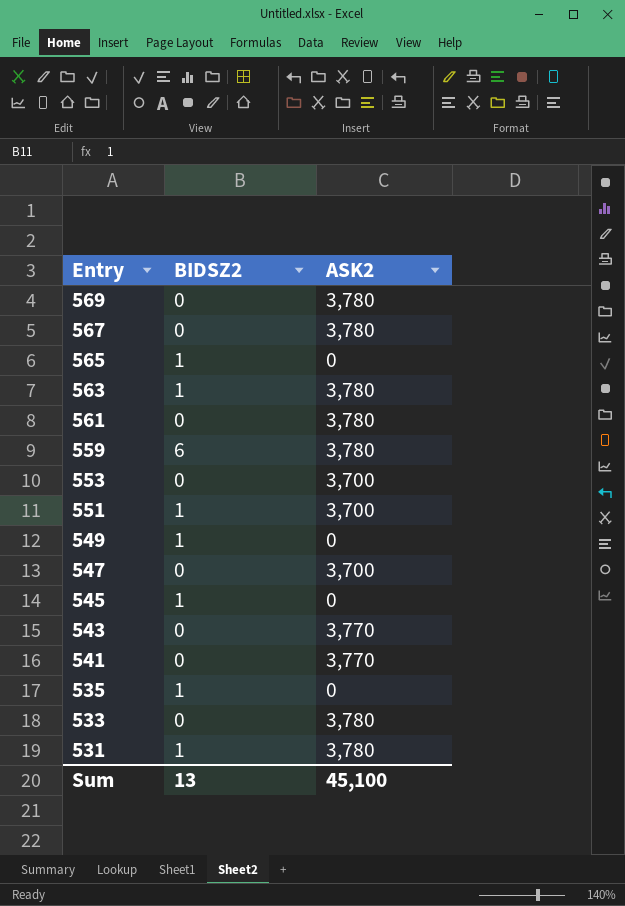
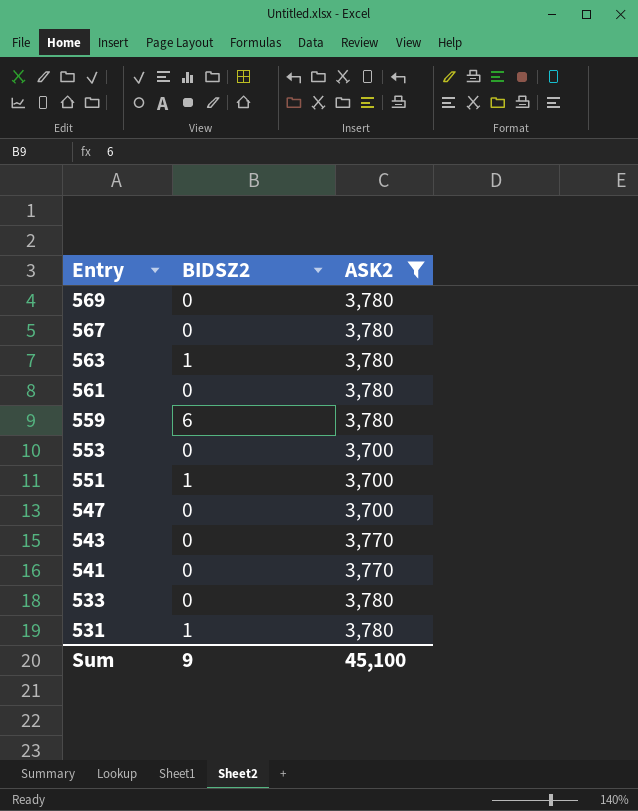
filter: none -> ASK2 != 0
Sum | BIDSZ2: 13 -> 9

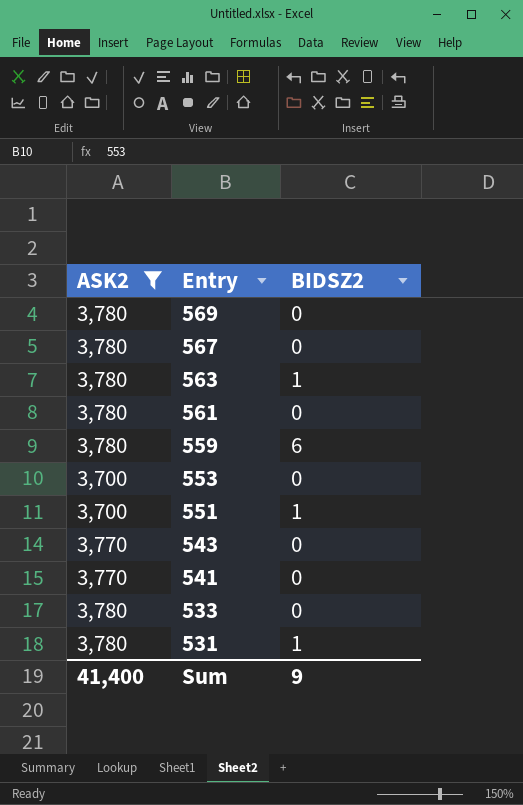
column ASK2 | position: 3 -> 1
row 547: 0 | 3,700 -> none
Sum | ASK2: 45,100 -> 41,400

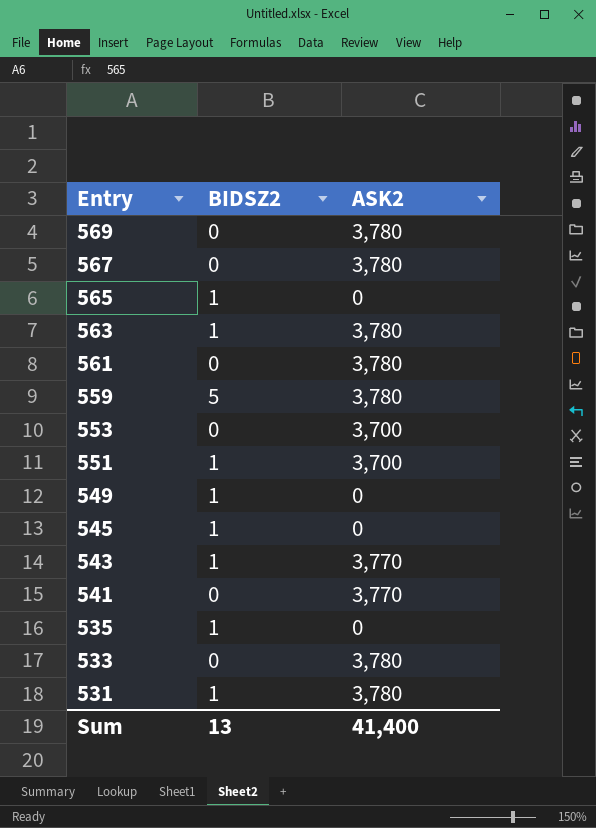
filter: ASK2 != 0 -> none
column ASK2 | position: 1 -> 3
559 | BIDSZ2: 6 -> 5
543 | BIDSZ2: 0 -> 1
Sum | BIDSZ2: 9 -> 13

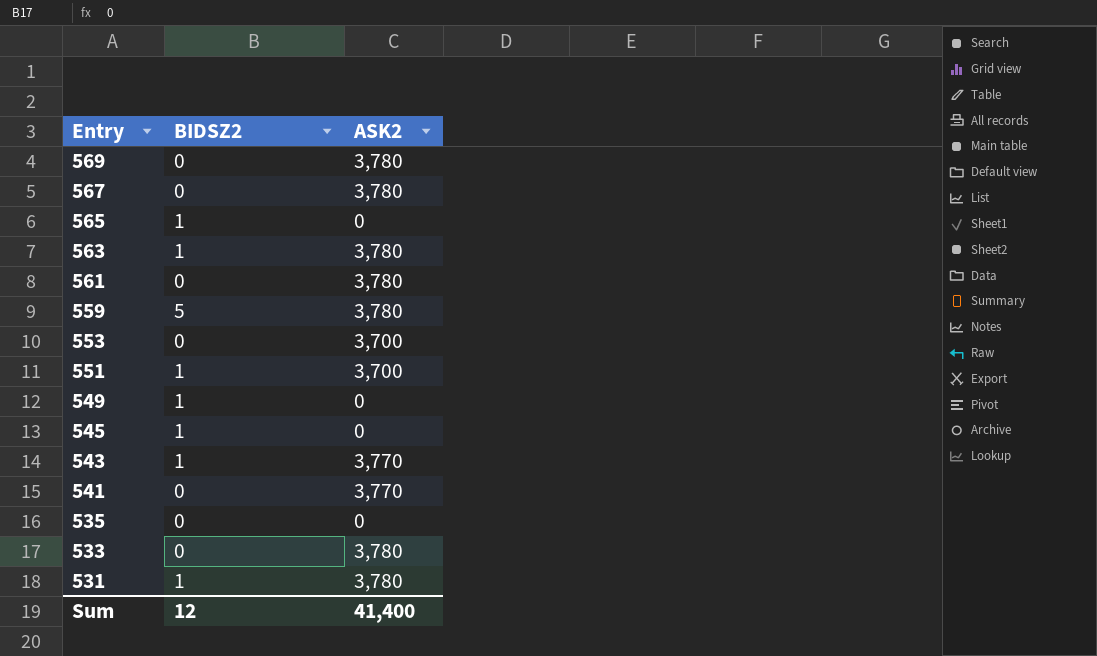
535 | BIDSZ2: 1 -> 0
Sum | BIDSZ2: 13 -> 12

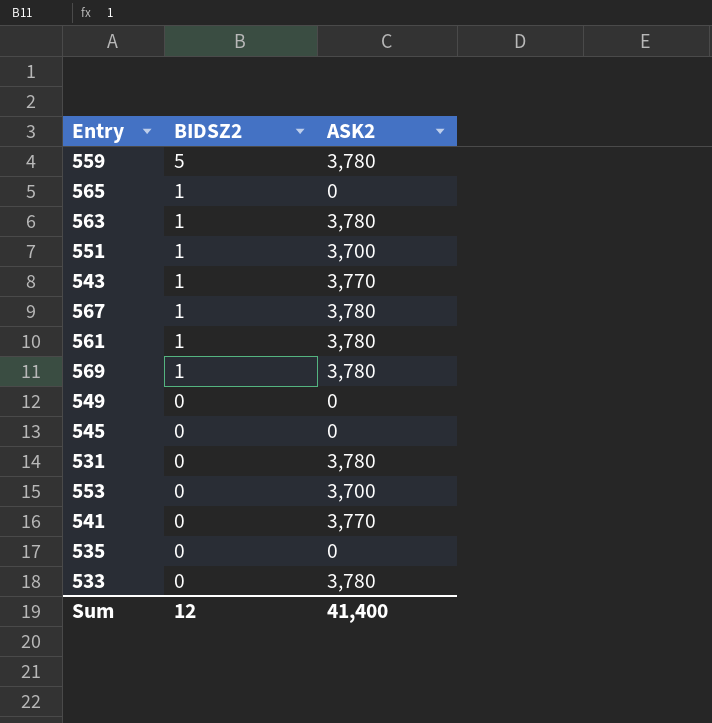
row order: Entry descending -> BIDSZ2 descending
567 | BIDSZ2: 0 -> 1
561 | BIDSZ2: 0 -> 1
569 | BIDSZ2: 0 -> 1
549 | BIDSZ2: 1 -> 0
545 | BIDSZ2: 1 -> 0
531 | BIDSZ2: 1 -> 0

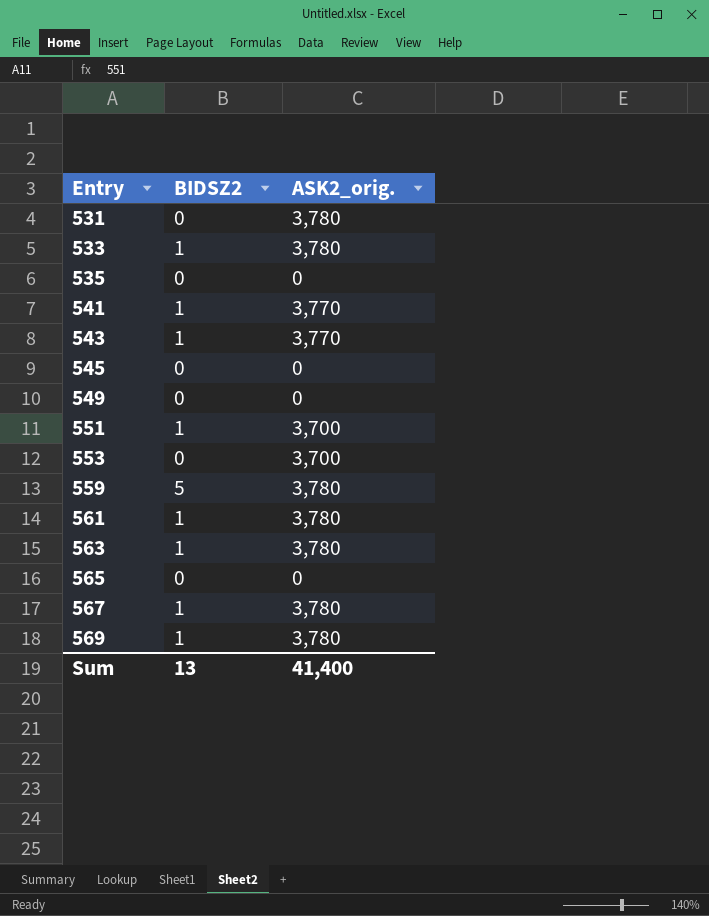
row order: BIDSZ2 descending -> Entry ascending
column name: ASK2 -> ASK2_orig.
533 | BIDSZ2: 0 -> 1
541 | BIDSZ2: 0 -> 1
565 | BIDSZ2: 1 -> 0
Sum | BIDSZ2: 12 -> 13

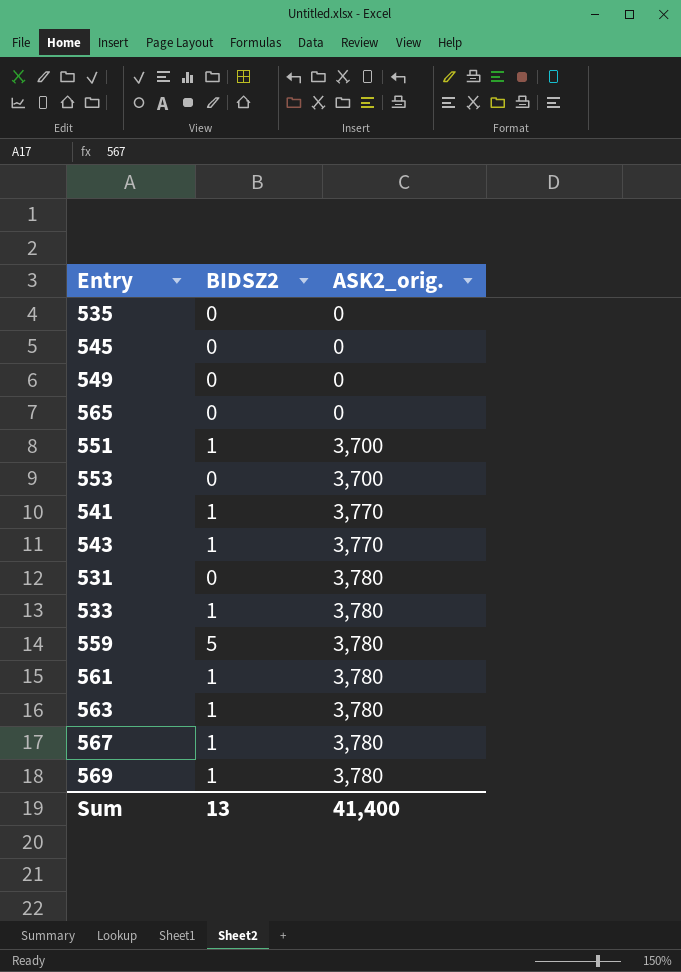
row order: Entry ascending -> ASK2_orig. ascending

